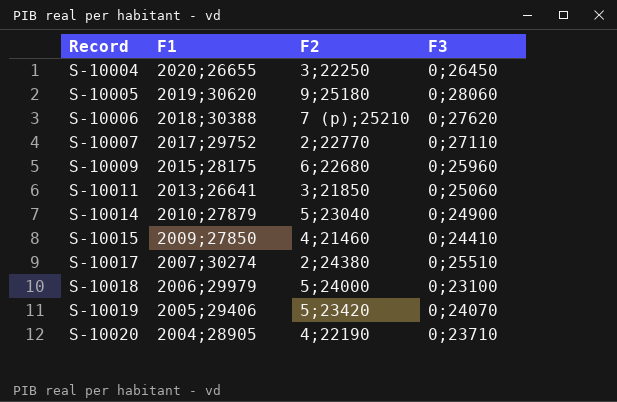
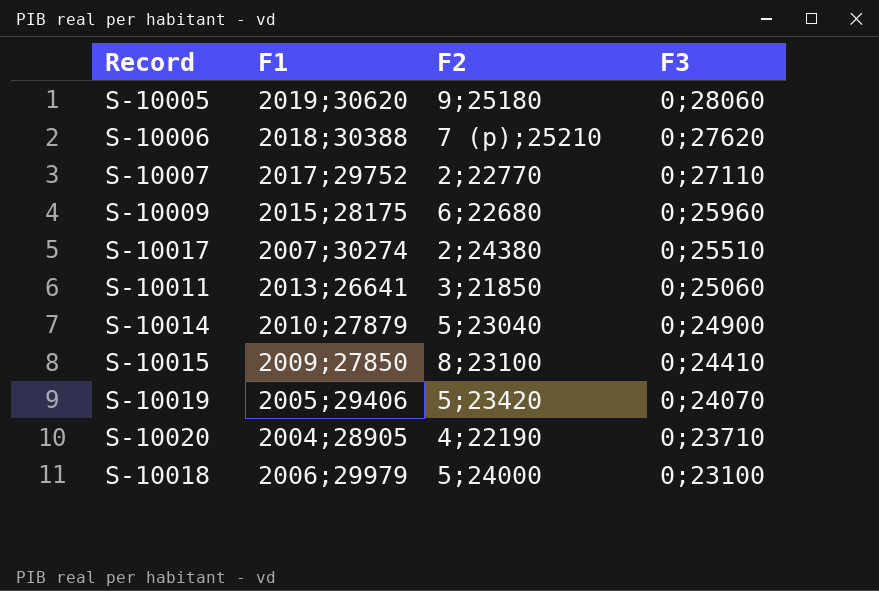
row order: Record ascending -> F3 descending
row S-10004: 2020;26655 | 3;22250 | 0;26450 -> none
S-10015 | F2: 4;21460 -> 8;23100

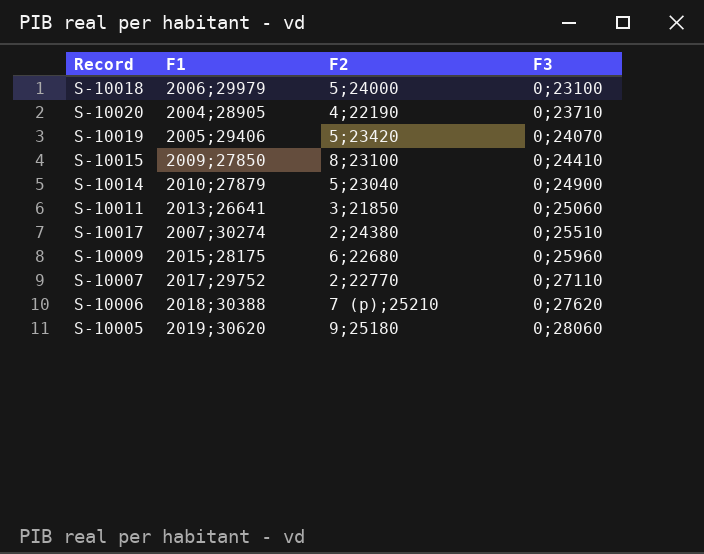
row order: F3 descending -> F3 ascending

